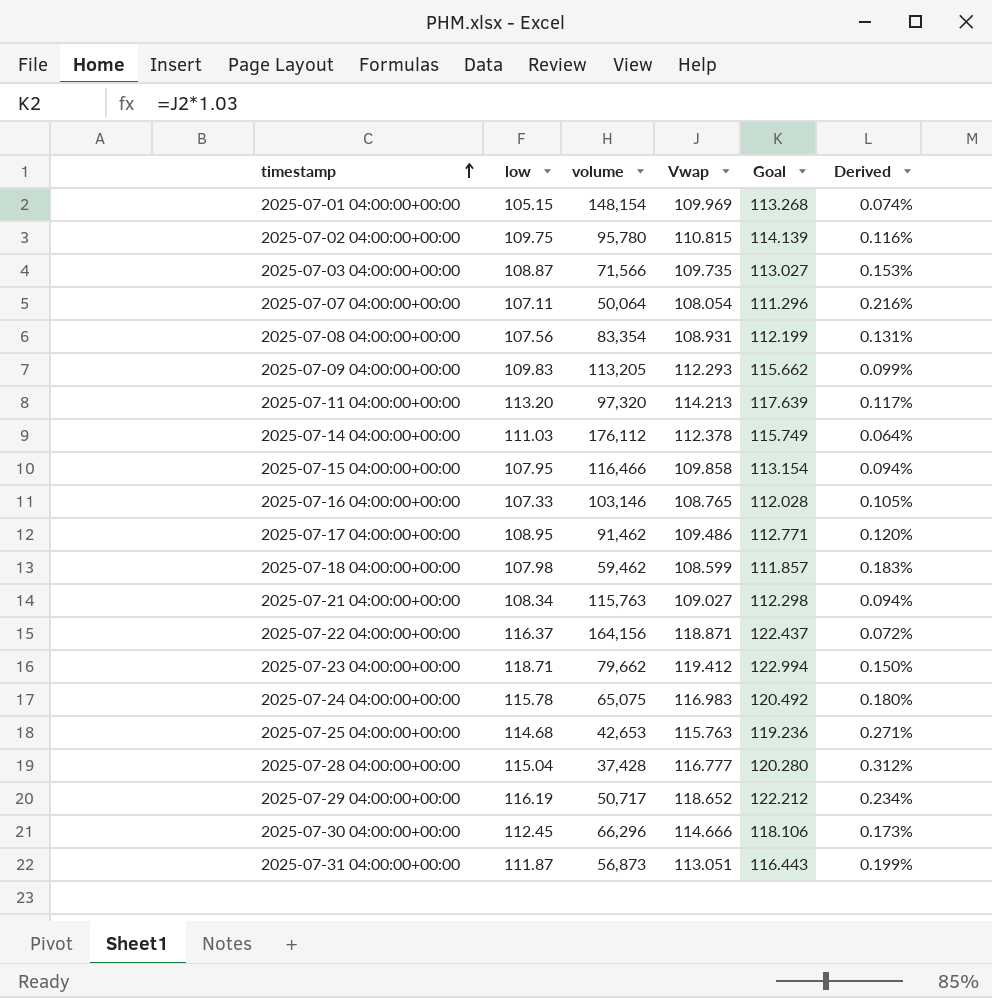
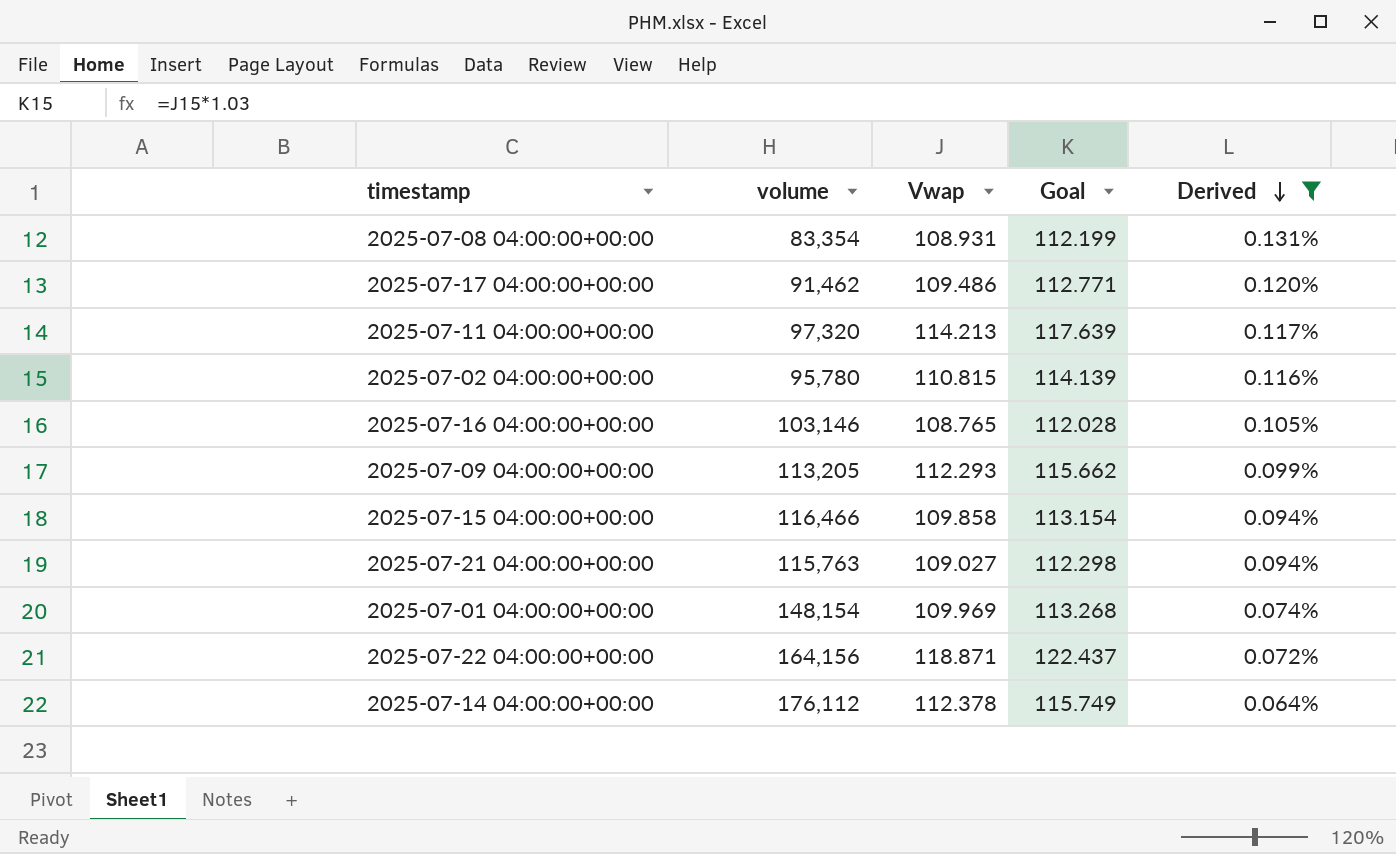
filter: none -> Derived <= 0.131%
row order: timestamp ascending -> Derived descending
column low | position: 2 -> none

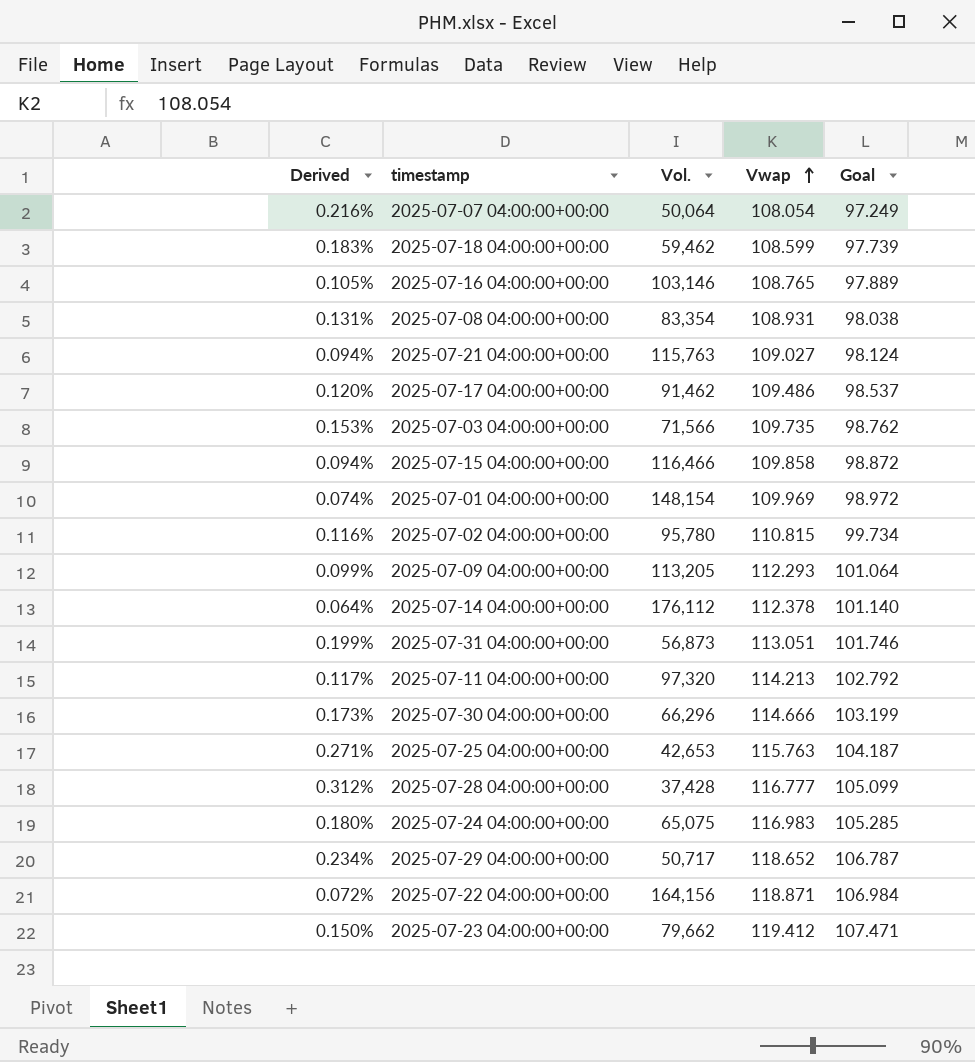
filter: Derived <= 0.131% -> none
row order: Derived descending -> Vwap ascending
column Derived | position: 5 -> 1
column name: volume -> Vol.
column Goal | formula: [Vwap] * 1.03 -> [Vwap] * 0.9

